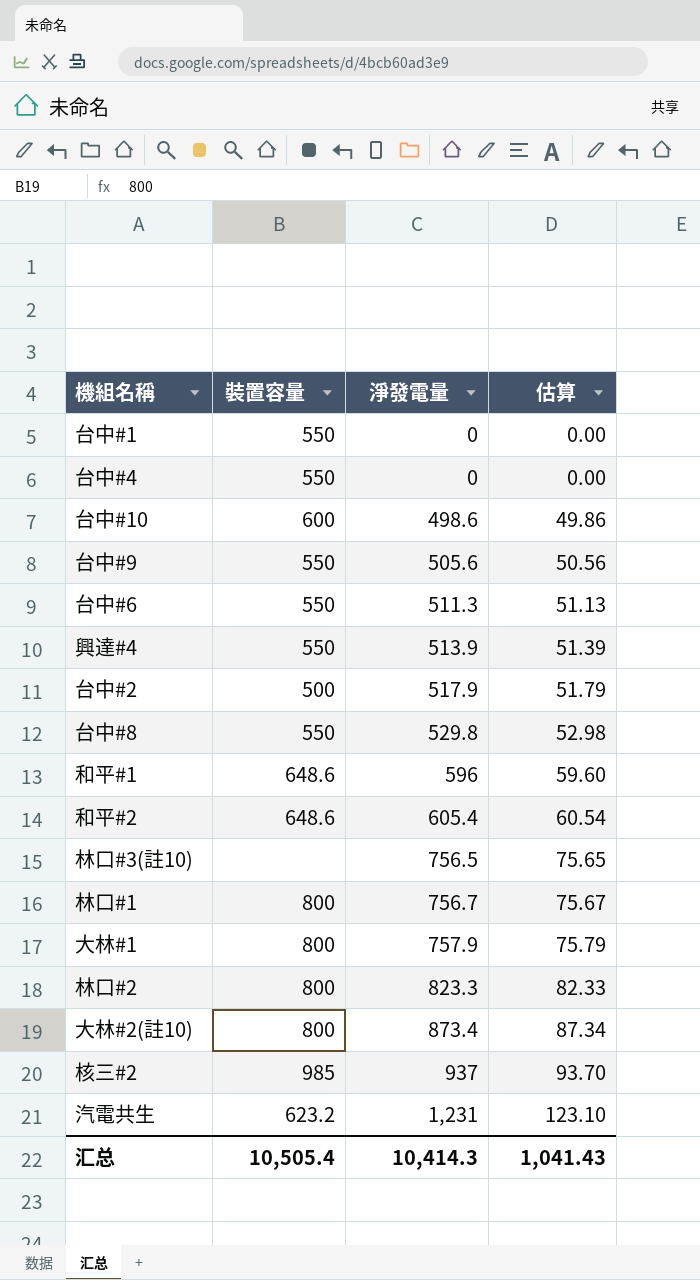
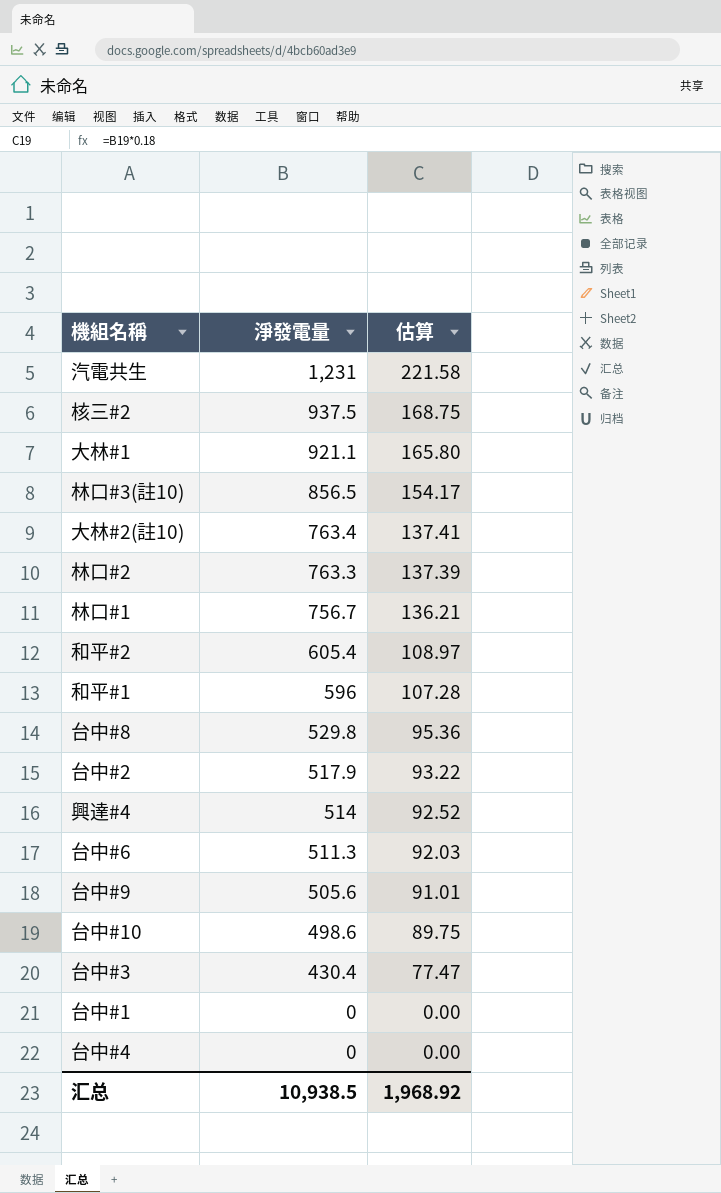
row order: 淨發電量 ascending -> 淨發電量 descending
column 裝置容量 | position: 2 -> none
column 估算 | formula: [淨發電量] * 0.1 -> [淨發電量] * 0.18
核三#2 | 淨發電量: 937 -> 937.5
大林#1 | 淨發電量: 757.9 -> 921.1
林口#3(註10) | 淨發電量: 756.5 -> 856.5
大林#2(註10) | 淨發電量: 873.4 -> 763.4
林口#2 | 淨發電量: 823.3 -> 763.3
興達#4 | 淨發電量: 513.9 -> 514
row 台中#3: none -> 430.4 | 77.47
汇总 | 淨發電量: 10,414.3 -> 10,938.5
汇总 | 估算: 1,041.43 -> 1,968.92

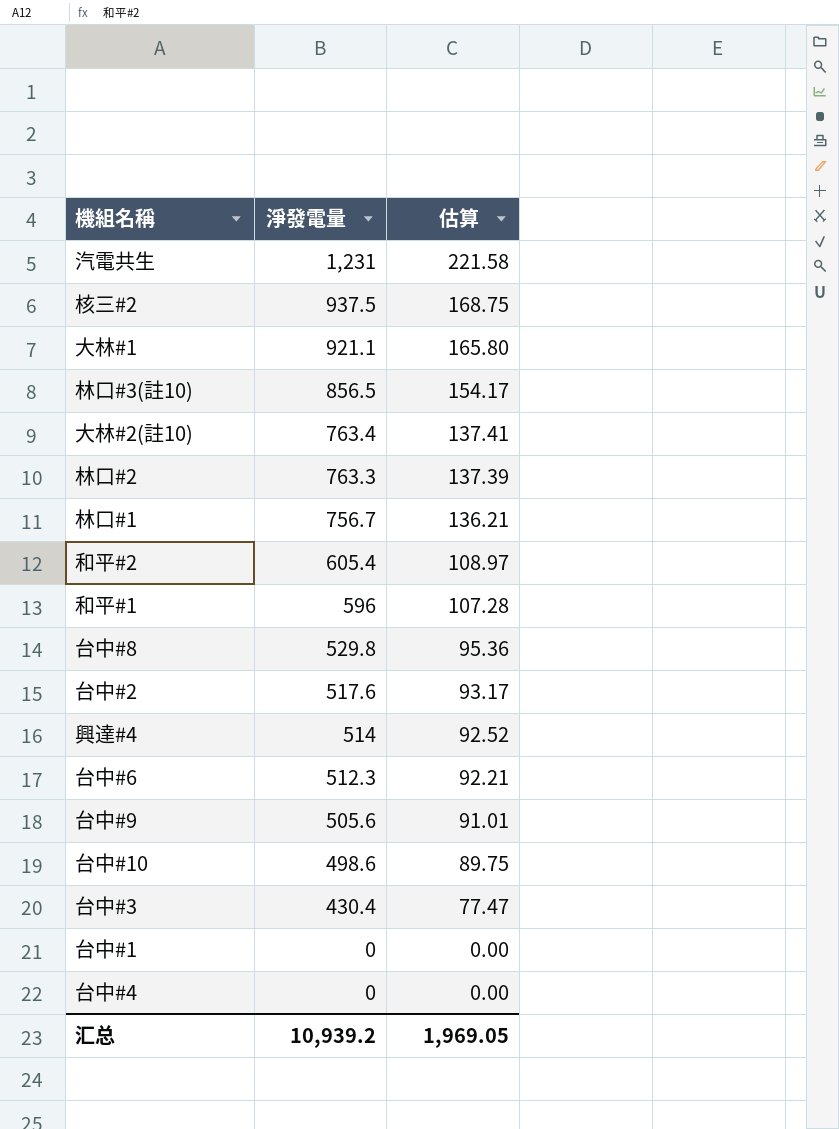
台中#2 | 淨發電量: 517.9 -> 517.6
台中#2 | 估算: 93.22 -> 93.17
台中#6 | 淨發電量: 511.3 -> 512.3
台中#6 | 估算: 92.03 -> 92.21
汇总 | 淨發電量: 10,938.5 -> 10,939.2
汇总 | 估算: 1,968.92 -> 1,969.05

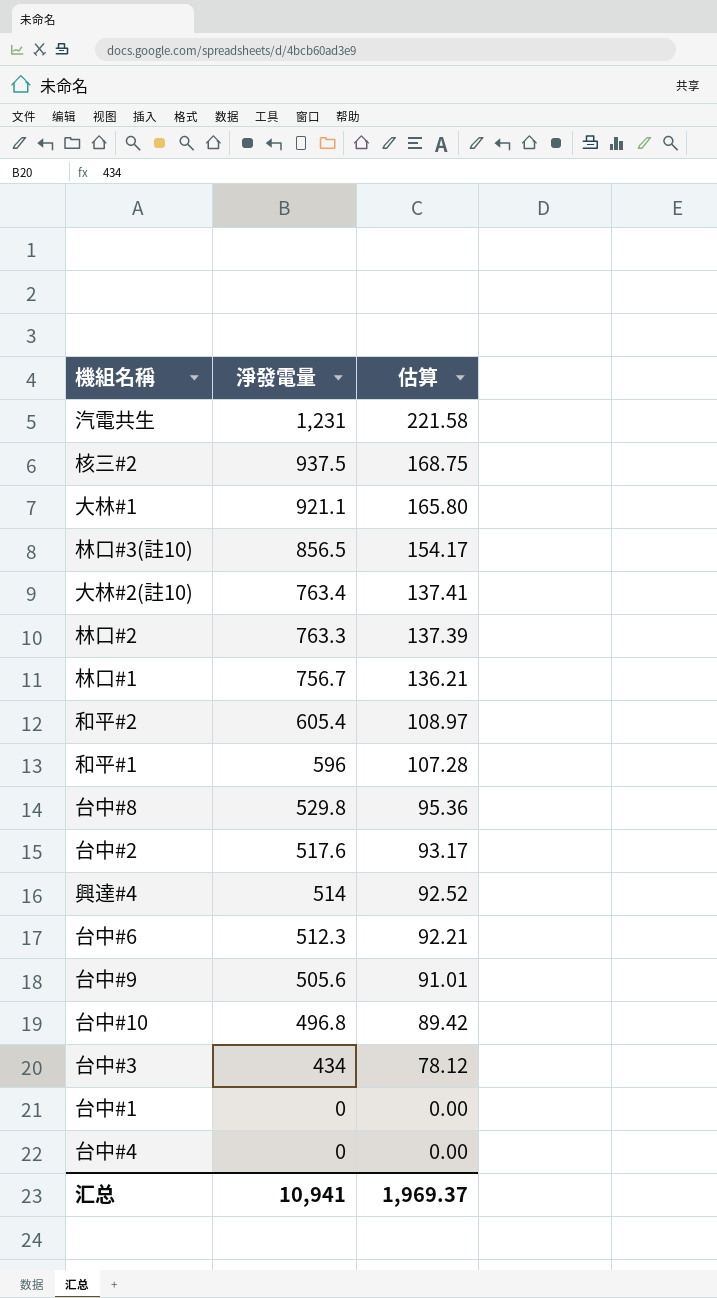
台中#10 | 淨發電量: 498.6 -> 496.8
台中#10 | 估算: 89.75 -> 89.42
台中#3 | 淨發電量: 430.4 -> 434
台中#3 | 估算: 77.47 -> 78.12
汇总 | 淨發電量: 10,939.2 -> 10,941
汇总 | 估算: 1,969.05 -> 1,969.37

